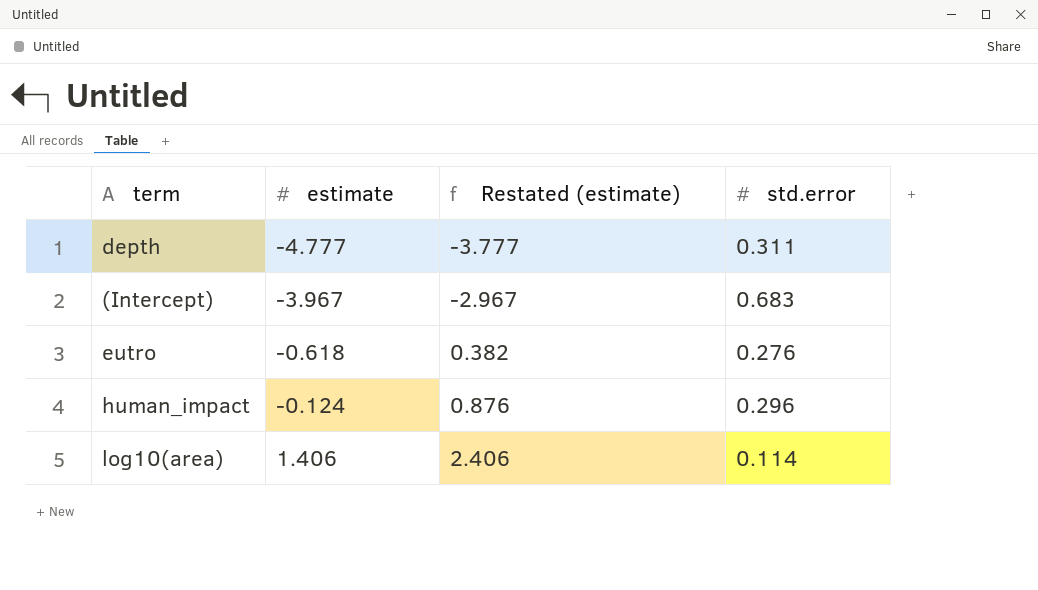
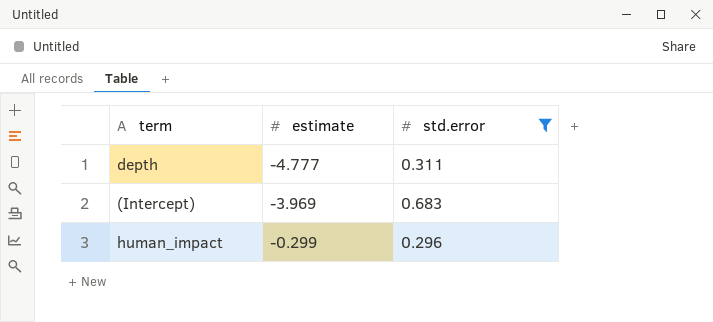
filter: none -> std.error >= 0.296
column Restated (estimate) | formula: [estimate] + 1 -> none
(Intercept) | estimate: -3.967 -> -3.969
human_impact | estimate: -0.124 -> -0.299

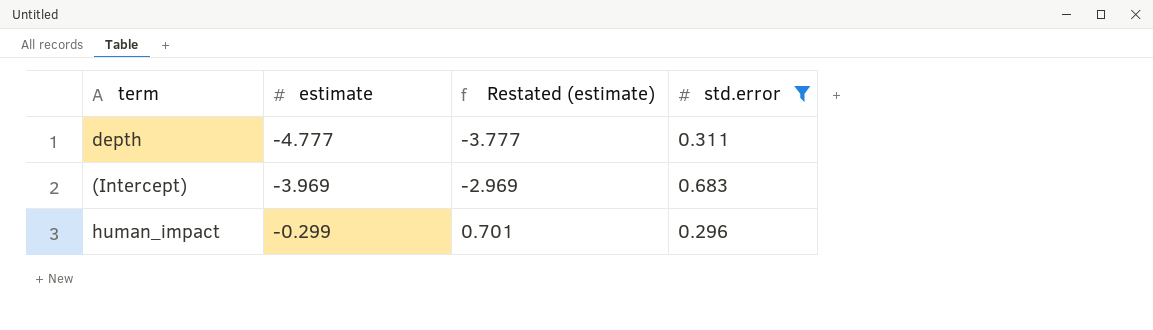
column Restated (estimate) | formula: none -> [estimate] + 1

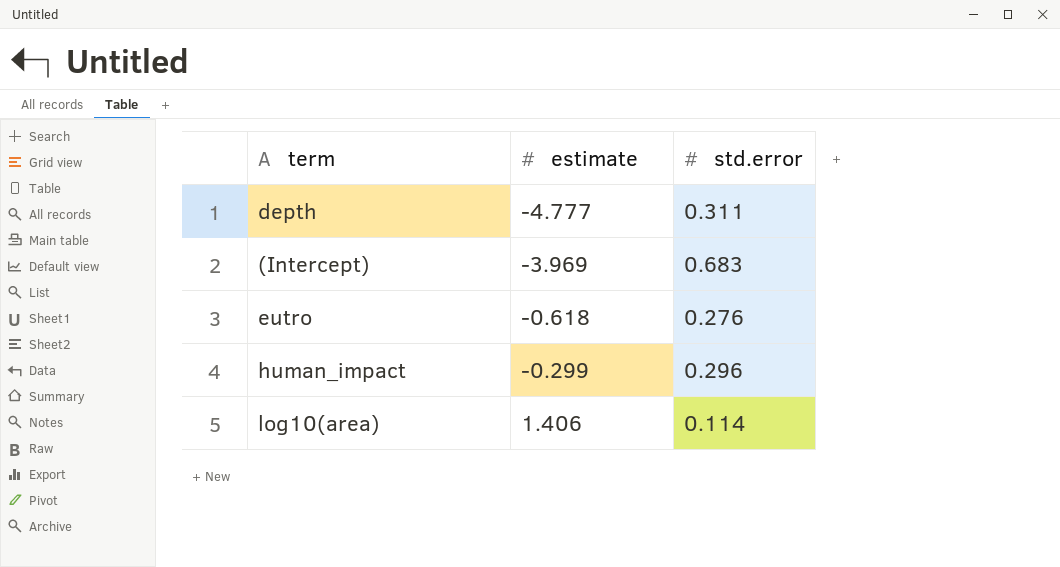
filter: std.error >= 0.296 -> none
column Restated (estimate) | formula: [estimate] + 1 -> none

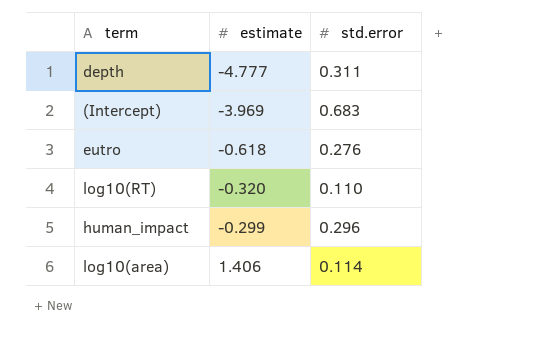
row log10(RT): none -> -0.320 | 0.110

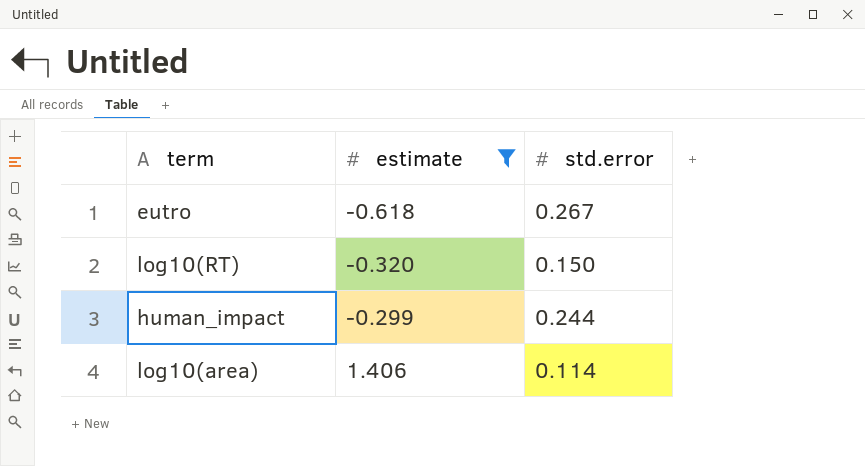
filter: none -> estimate >= -0.618
eutro | std.error: 0.276 -> 0.267
log10(RT) | std.error: 0.110 -> 0.150
human_impact | std.error: 0.296 -> 0.244

